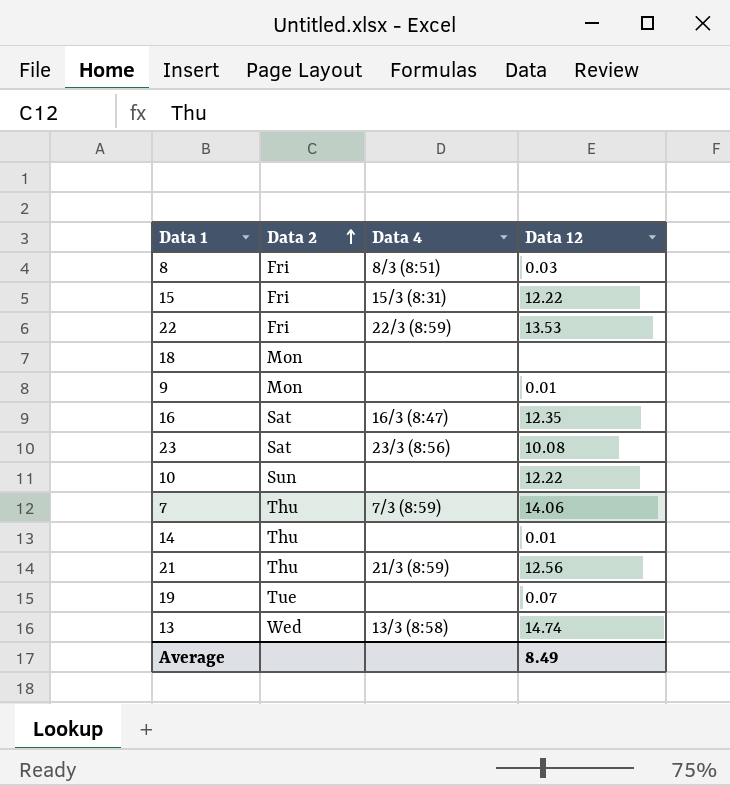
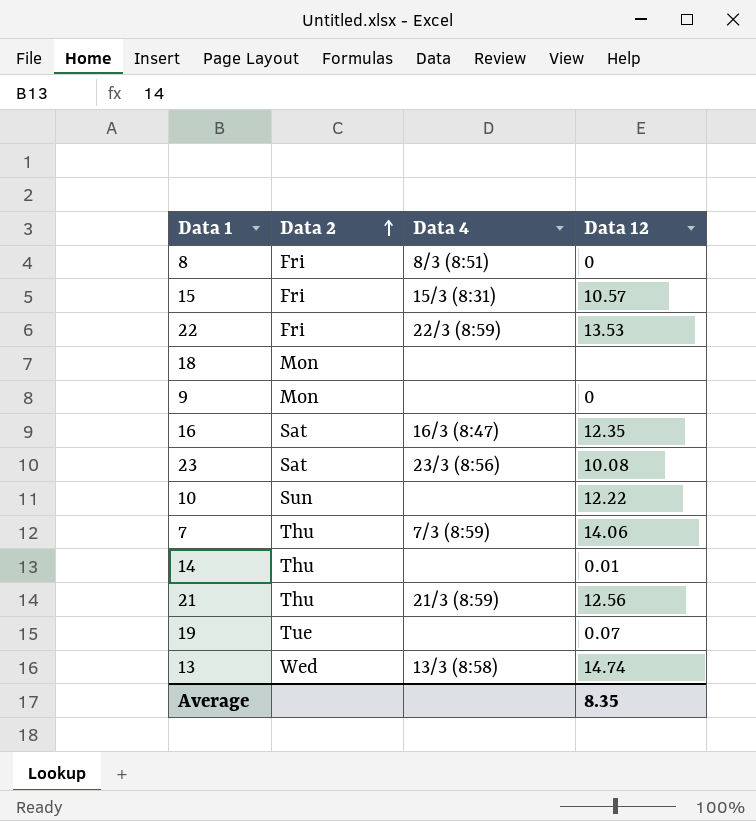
8 | Data 12: 0.03 -> 0
15 | Data 12: 12.22 -> 10.57
9 | Data 12: 0.01 -> 0
Average | Data 12: 8.49 -> 8.35

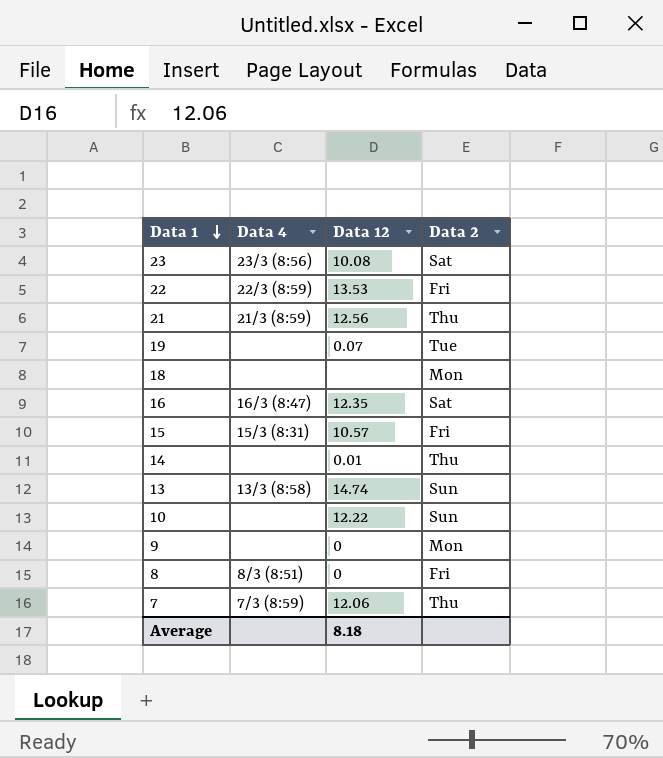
row order: Data 2 ascending -> Data 1 descending
column Data 2 | position: 2 -> 4
13 | Data 2: Wed -> Sun
7 | Data 12: 14.06 -> 12.06
Average | Data 12: 8.35 -> 8.18

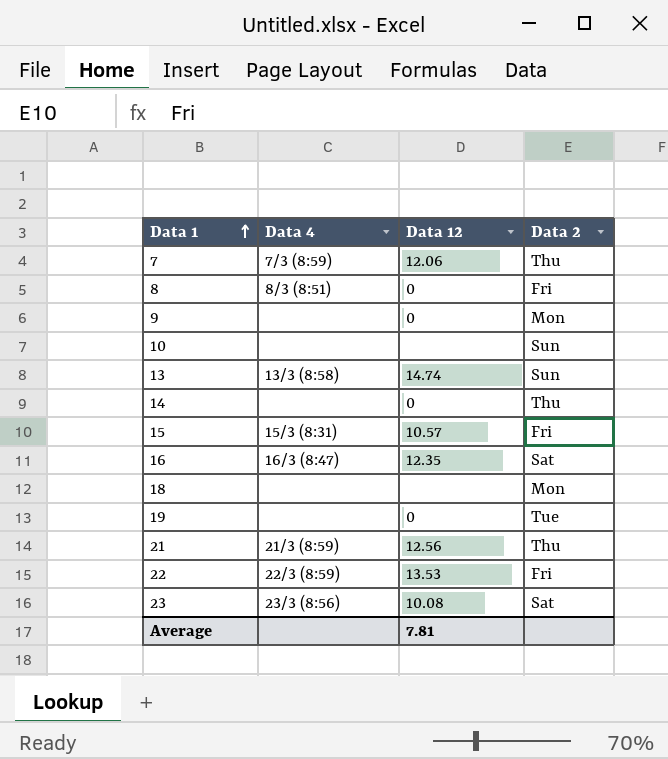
row order: Data 1 descending -> Data 1 ascending
10 | Data 12: 12.22 -> none
14 | Data 12: 0.01 -> 0
19 | Data 12: 0.07 -> 0
Average | Data 12: 8.18 -> 7.81

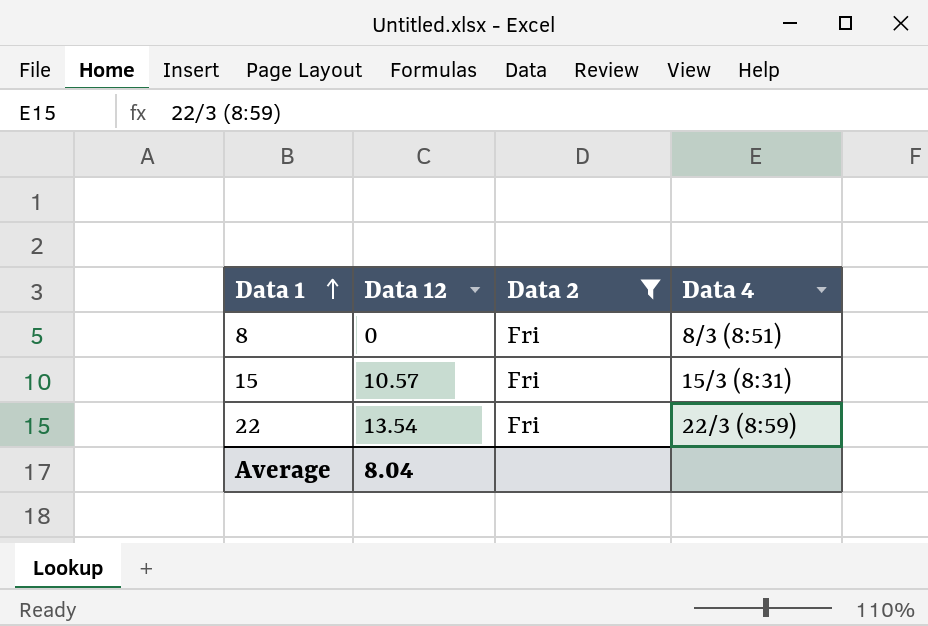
filter: none -> Data 2 = Fri
column Data 4 | position: 2 -> 4
22 | Data 12: 13.53 -> 13.54
Average | Data 12: 7.81 -> 8.04

